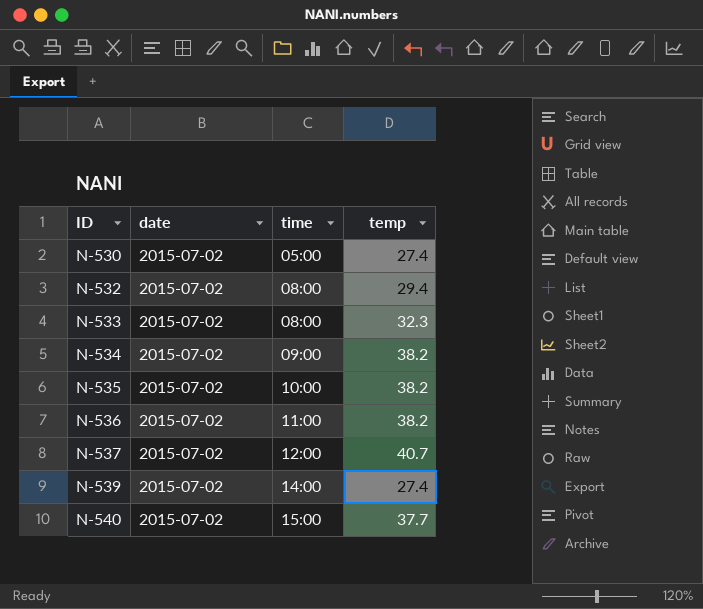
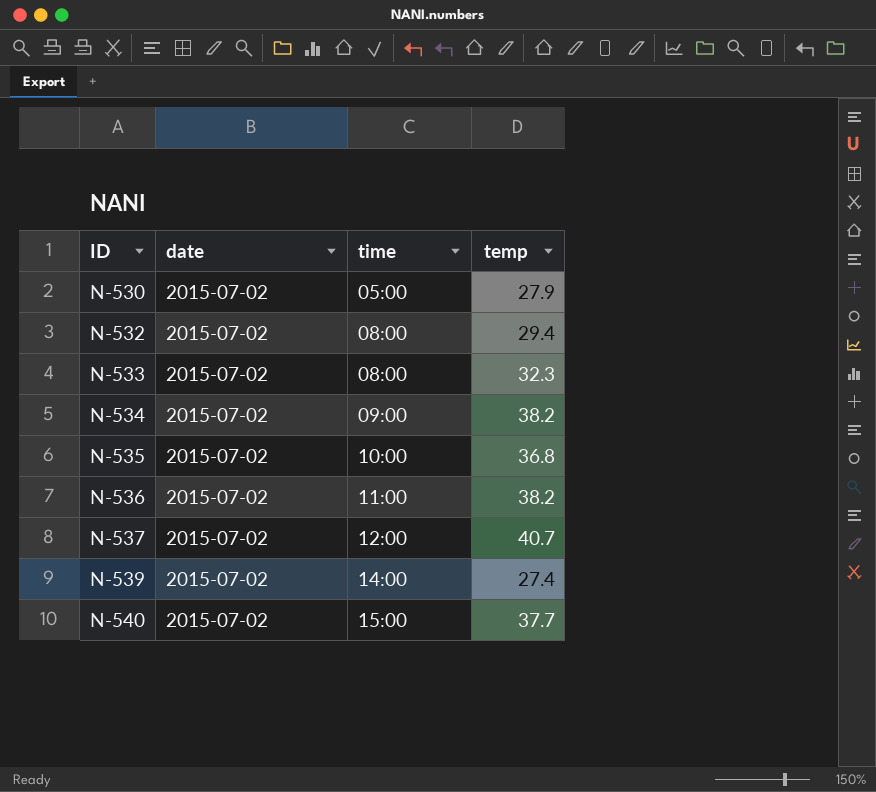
N-530 | temp: 27.4 -> 27.9
N-535 | temp: 38.2 -> 36.8

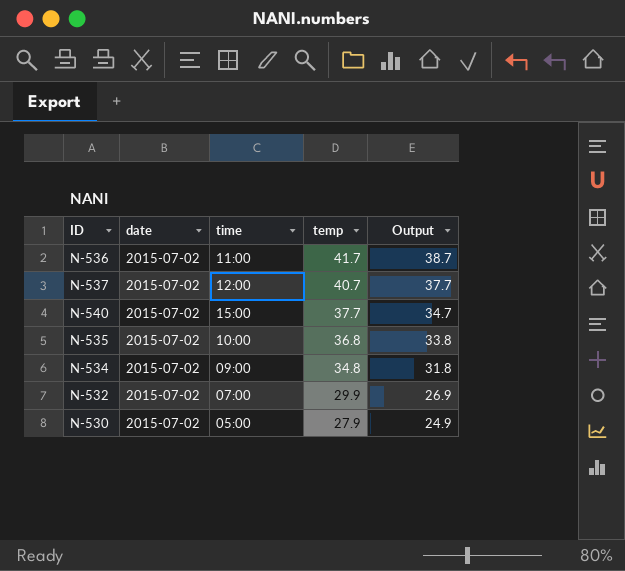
row order: ID ascending -> temp descending
column Output | formula: none -> [temp] - 3
row N-533: 2015-07-02 | 08:00 | 32.3 -> none
row N-539: 2015-07-02 | 14:00 | 27.4 -> none
N-536 | temp: 38.2 -> 41.7
N-534 | temp: 38.2 -> 34.8
N-532 | time: 08:00 -> 07:00
N-532 | temp: 29.4 -> 29.9

